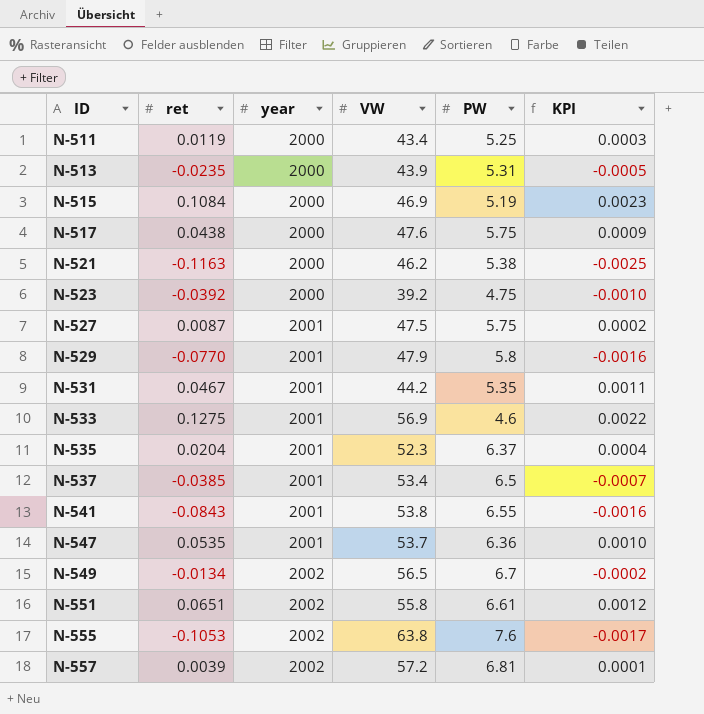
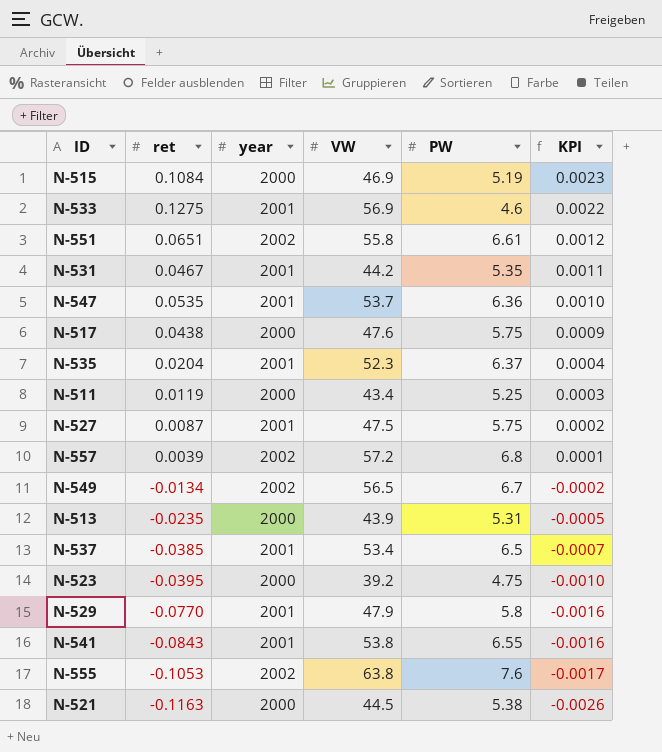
row order: ID ascending -> KPI descending
N-557 | PW: 6.81 -> 6.8
N-523 | ret: -0.0392 -> -0.0395
N-521 | VW: 46.2 -> 44.5
N-521 | KPI: -0.0025 -> -0.0026

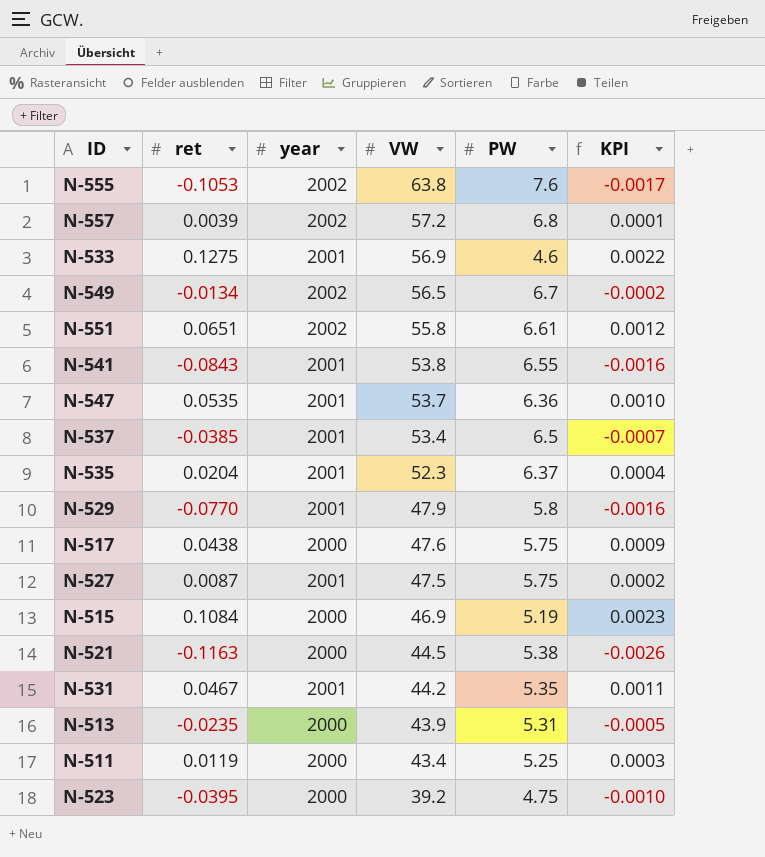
row order: KPI descending -> VW descending

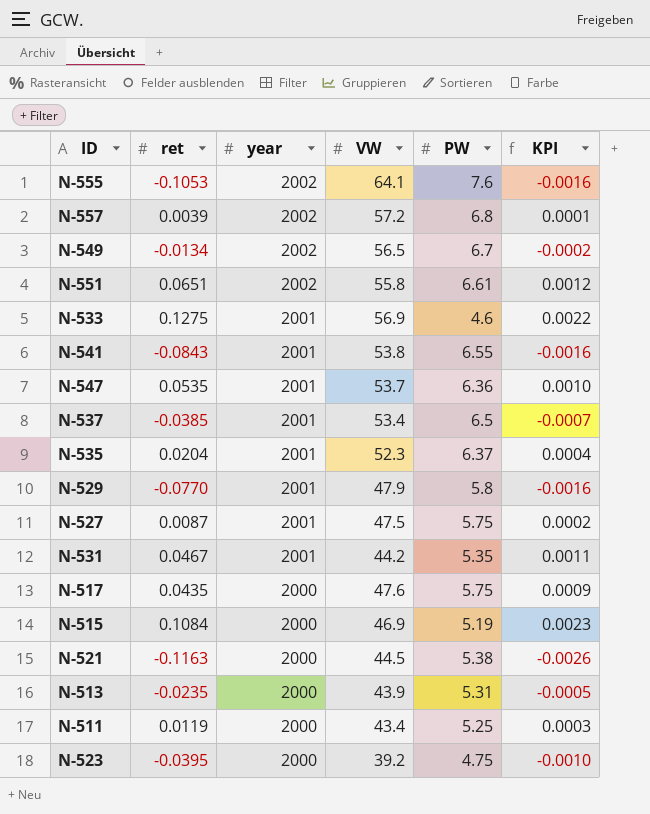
row order: VW descending -> year descending
N-555 | VW: 63.8 -> 64.1
N-555 | KPI: -0.0017 -> -0.0016
N-517 | ret: 0.0438 -> 0.0435

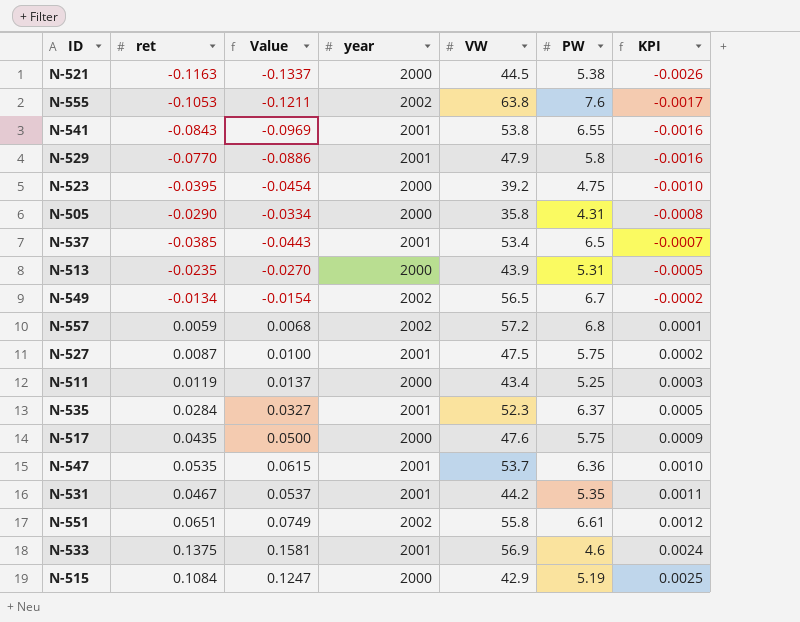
row order: year descending -> KPI ascending
column Value | formula: none -> [ret] * 1.15
N-555 | VW: 64.1 -> 63.8
N-555 | KPI: -0.0016 -> -0.0017
row N-505: none -> -0.0290 | -0.0334 | 2000 | 35.8 | 4.31 | -0.0008
N-557 | ret: 0.0039 -> 0.0059
N-535 | ret: 0.0204 -> 0.0284
N-535 | KPI: 0.0004 -> 0.0005
N-533 | ret: 0.1275 -> 0.1375
N-533 | KPI: 0.0022 -> 0.0024
N-515 | VW: 46.9 -> 42.9
N-515 | KPI: 0.0023 -> 0.0025

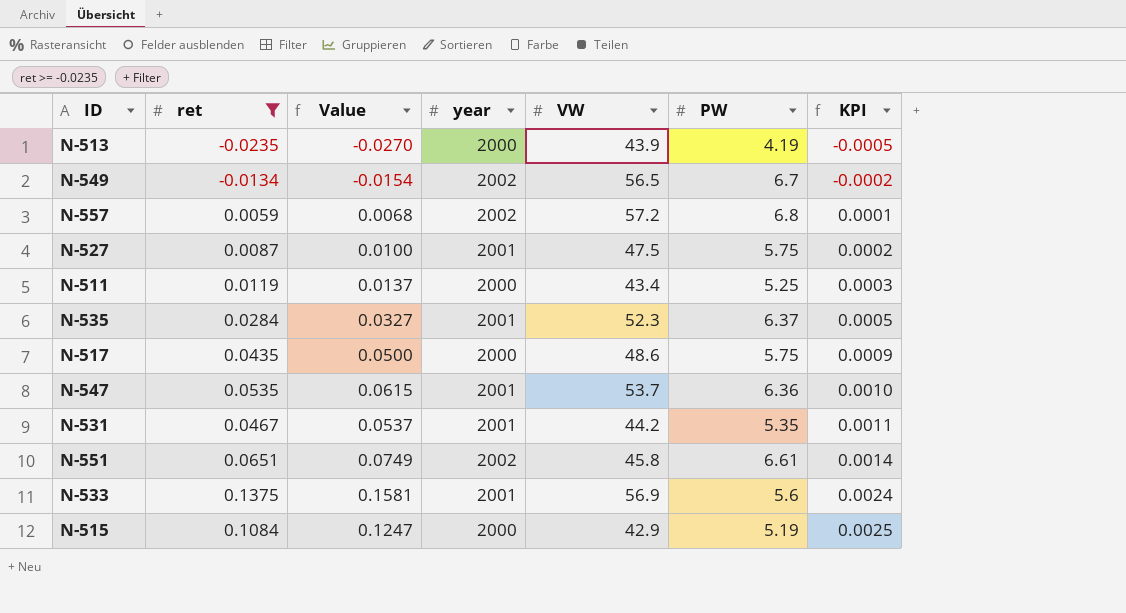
filter: none -> ret >= -0.0235
N-513 | PW: 5.31 -> 4.19
N-517 | VW: 47.6 -> 48.6
N-551 | VW: 55.8 -> 45.8
N-551 | KPI: 0.0012 -> 0.0014
N-533 | PW: 4.6 -> 5.6

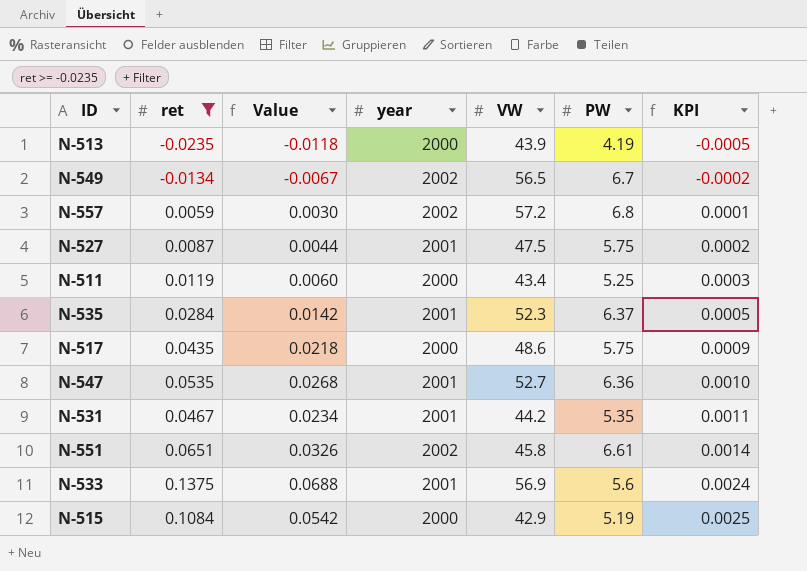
column Value | formula: [ret] * 1.15 -> [ret] * 0.5
N-547 | VW: 53.7 -> 52.7

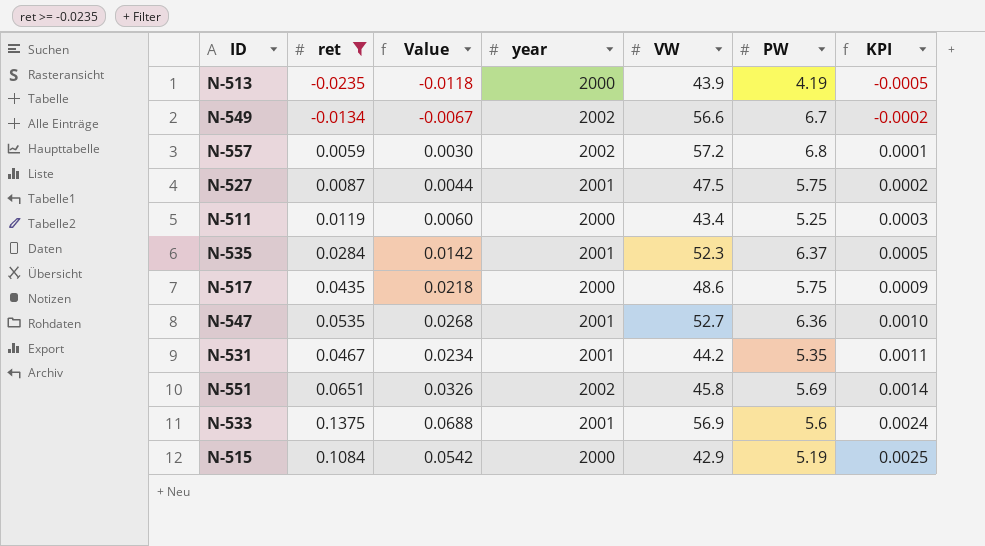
N-549 | VW: 56.5 -> 56.6
N-551 | PW: 6.61 -> 5.69

